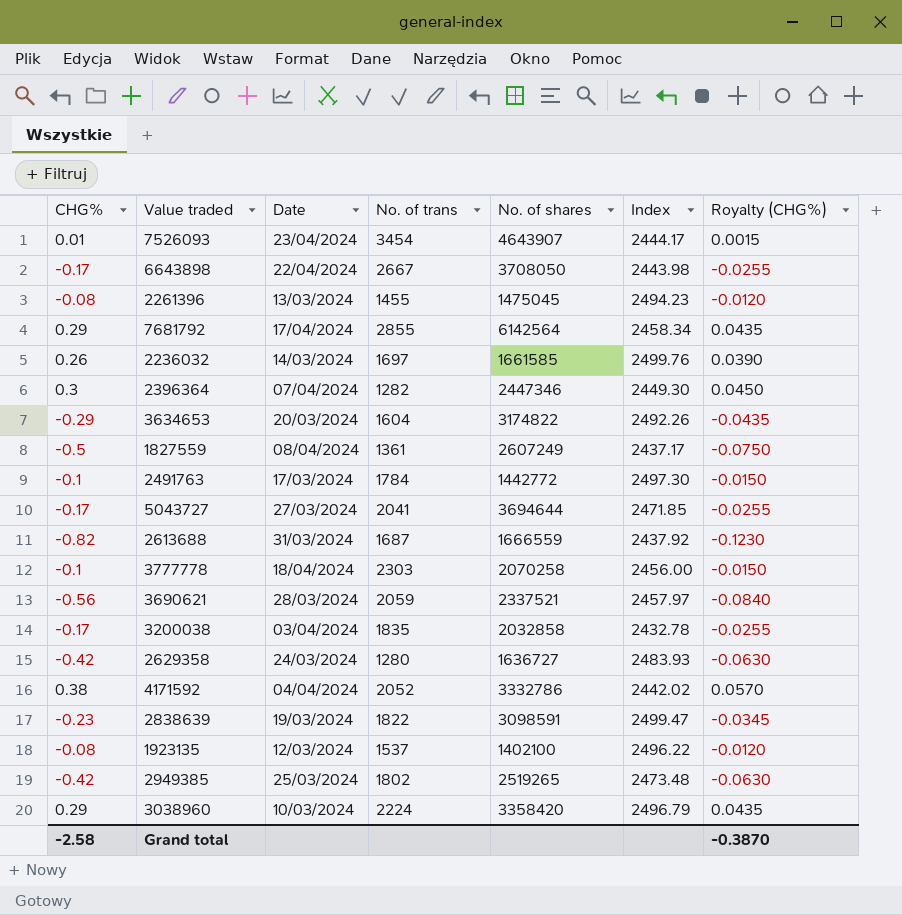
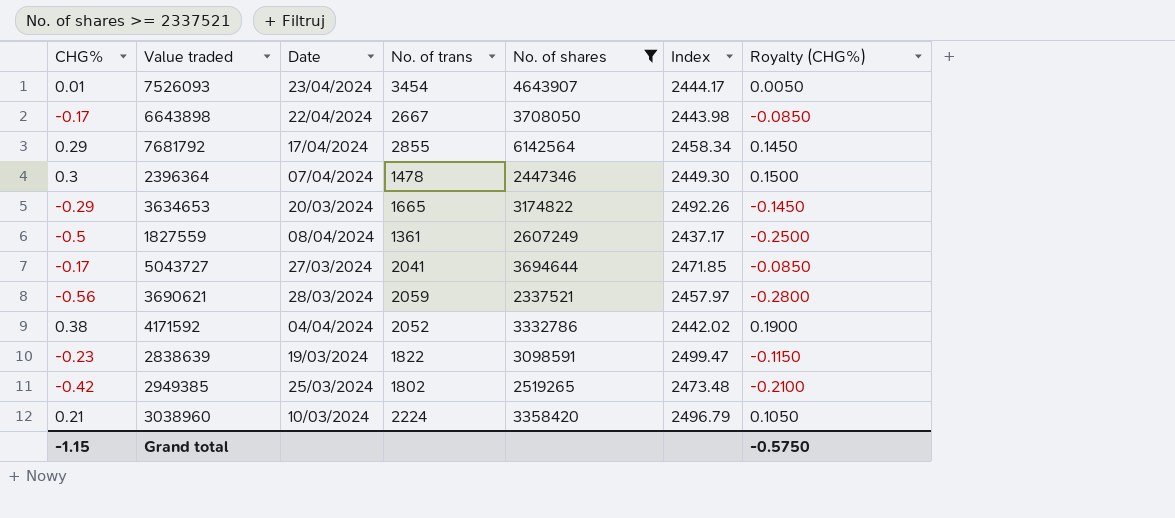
filter: none -> No. of shares >= 2337521
column Royalty (CHG%) | formula: [CHG%] * 0.15 -> [CHG%] * 0.5
2396364 | No. of trans: 1282 -> 1478
3634653 | No. of trans: 1604 -> 1665
3038960 | CHG%: 0.29 -> 0.21
Grand total | CHG%: -2.58 -> -1.15
Grand total | Royalty (CHG%): -0.3870 -> -0.5750

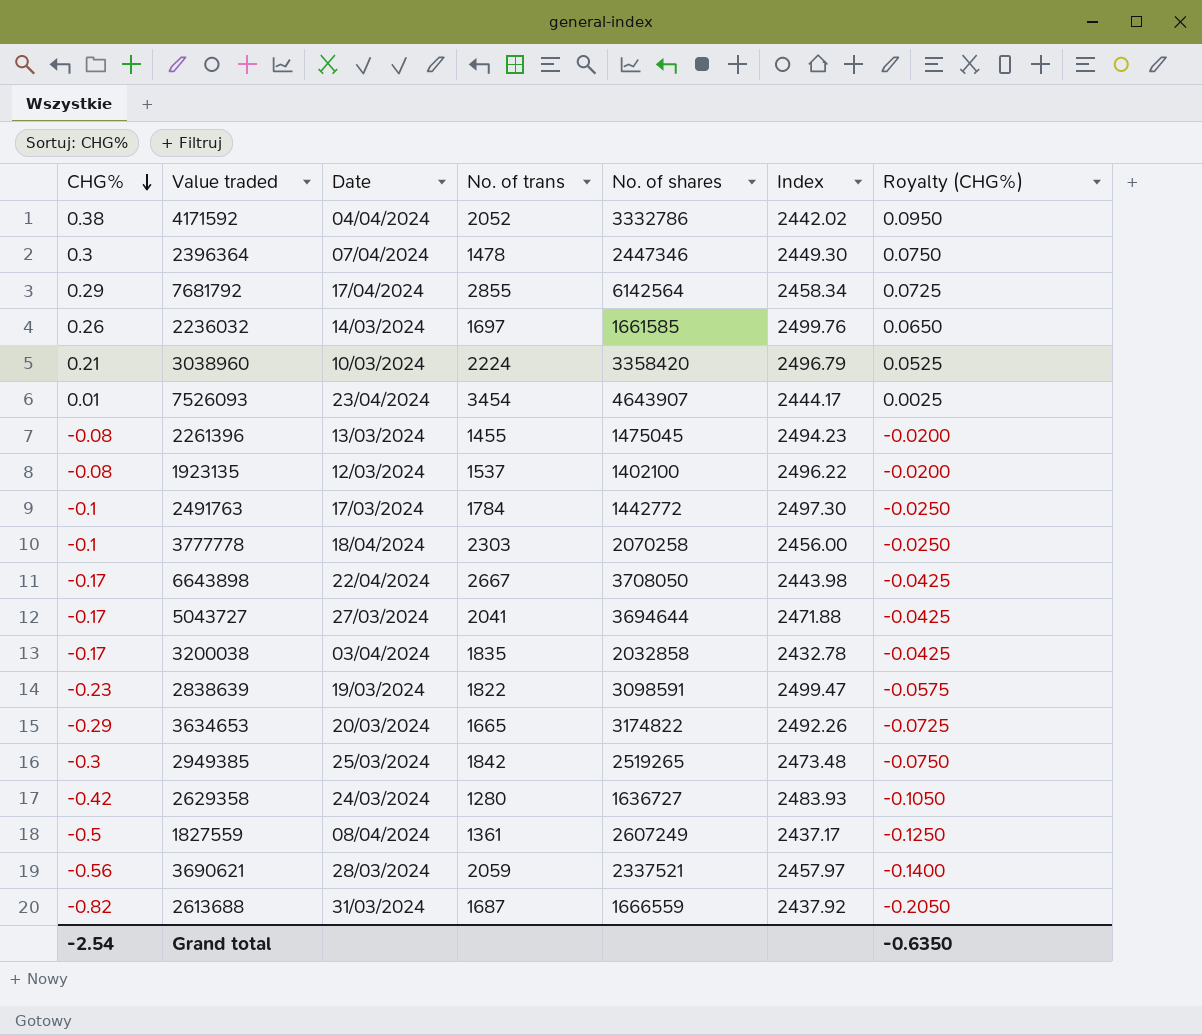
filter: No. of shares >= 2337521 -> none
row order: none -> CHG% descending
column Royalty (CHG%) | formula: [CHG%] * 0.5 -> [CHG%] * 0.25
5043727 | Index: 2471.85 -> 2471.88
2949385 | CHG%: -0.42 -> -0.3
2949385 | No. of trans: 1802 -> 1842
Grand total | CHG%: -1.15 -> -2.54
Grand total | Royalty (CHG%): -0.5750 -> -0.6350

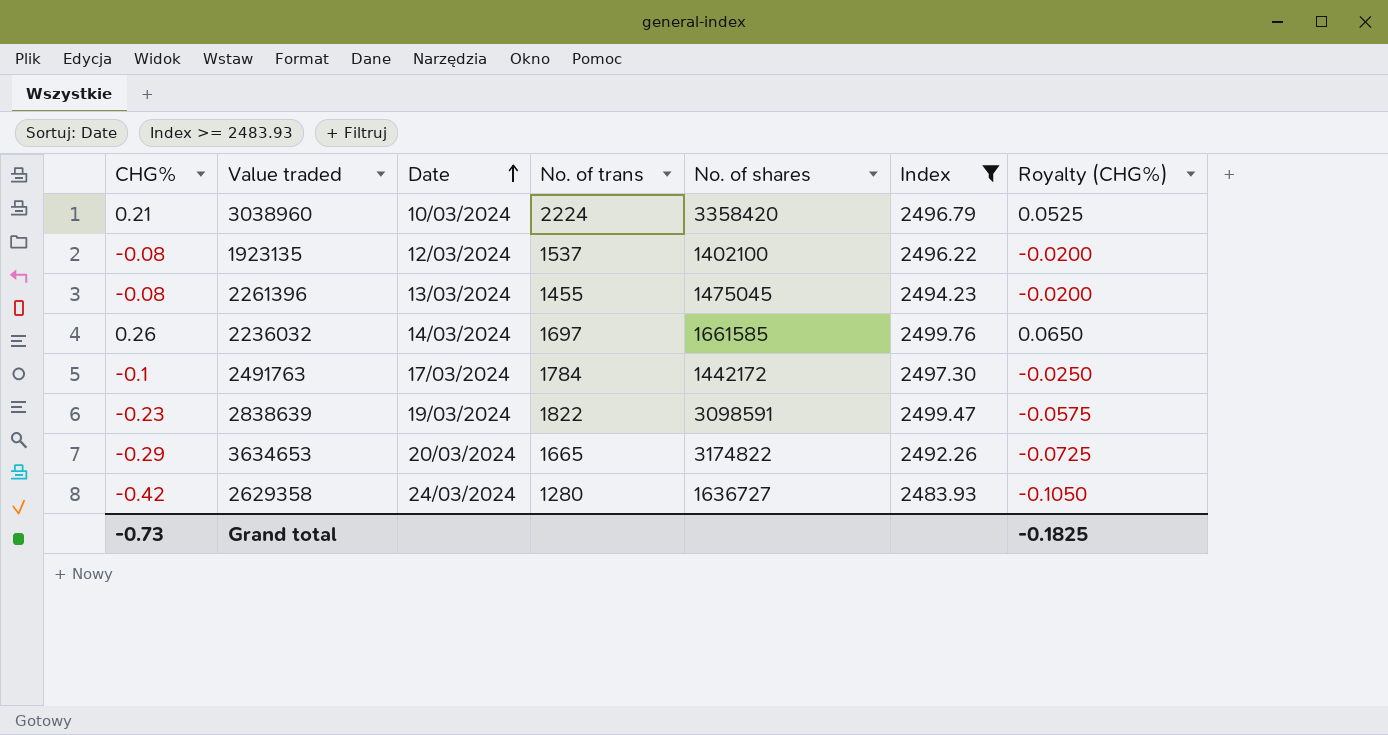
filter: none -> Index >= 2483.93
row order: CHG% descending -> Date ascending
2491763 | No. of shares: 1442772 -> 1442172
Grand total | CHG%: -2.54 -> -0.73
Grand total | Royalty (CHG%): -0.6350 -> -0.1825

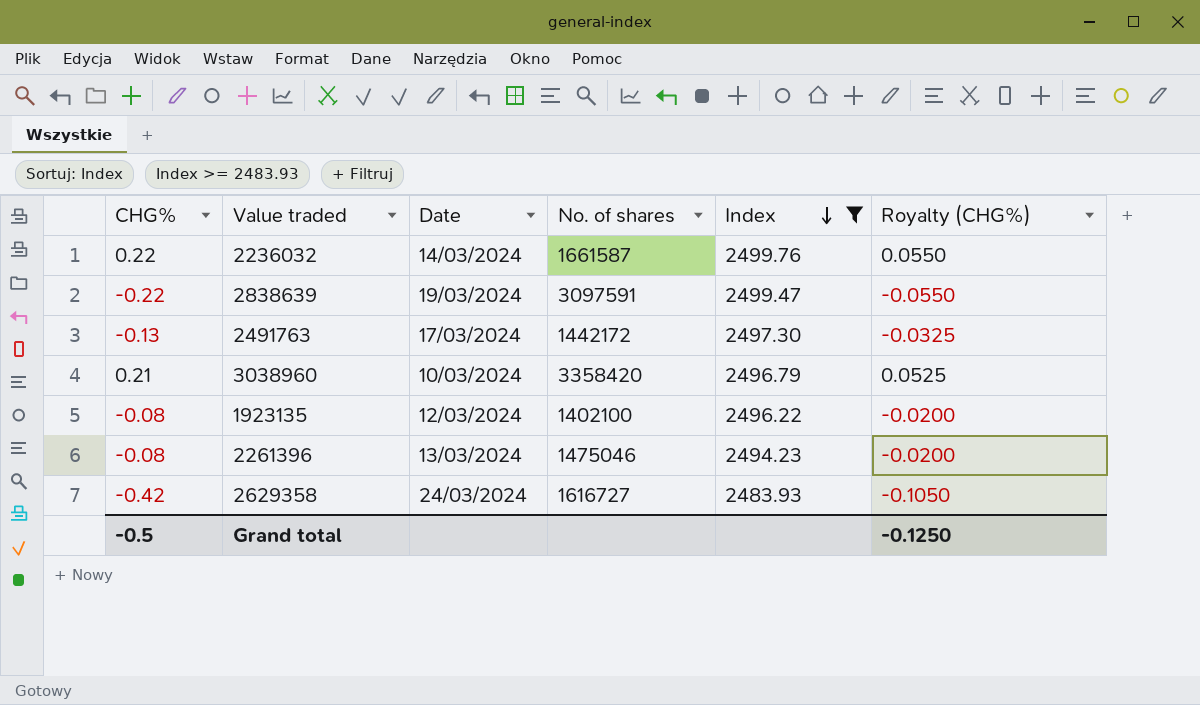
row order: Date ascending -> Index descending
column No. of trans | position: 4 -> none
row 3634653: -0.29 | 20/03/2024 | 1665 | 3174822 | 2492.26 | -0.0725 -> none
2236032 | CHG%: 0.26 -> 0.22
2236032 | No. of shares: 1661585 -> 1661587
2236032 | Royalty (CHG%): 0.0650 -> 0.0550
2838639 | CHG%: -0.23 -> -0.22
2838639 | No. of shares: 3098591 -> 3097591
2838639 | Royalty (CHG%): -0.0575 -> -0.0550
2491763 | CHG%: -0.1 -> -0.13
2491763 | Royalty (CHG%): -0.0250 -> -0.0325
2261396 | No. of shares: 1475045 -> 1475046
2629358 | No. of shares: 1636727 -> 1616727
Grand total | CHG%: -0.73 -> -0.5
Grand total | Royalty (CHG%): -0.1825 -> -0.1250

